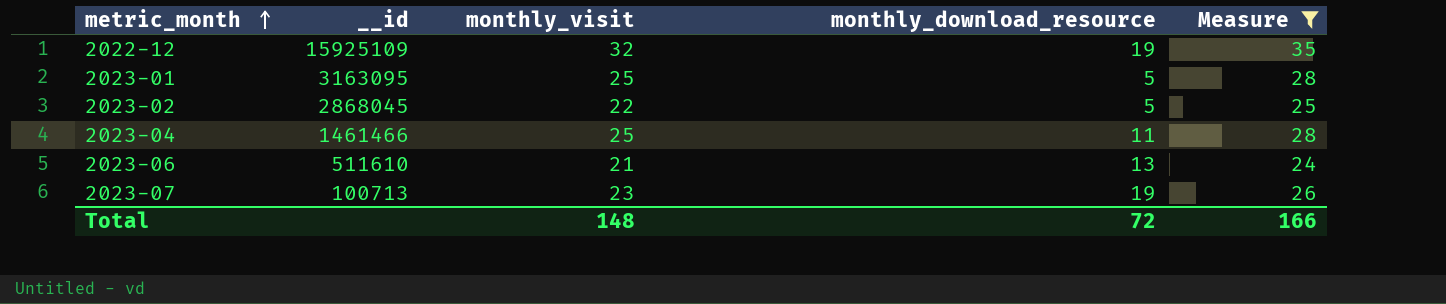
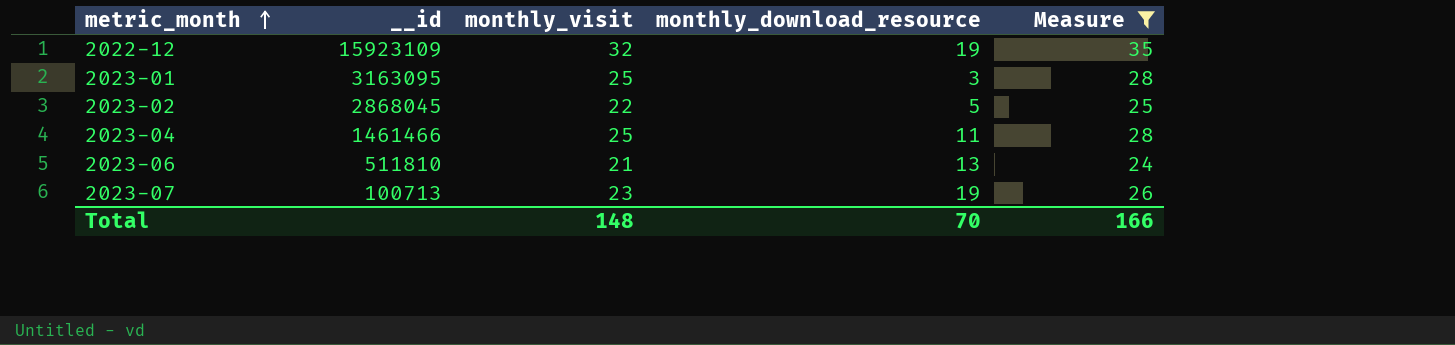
2022-12 | __id: 15925109 -> 15923109
2023-01 | monthly_download_resource: 5 -> 3
2023-06 | __id: 511610 -> 511810
Total | monthly_download_resource: 72 -> 70

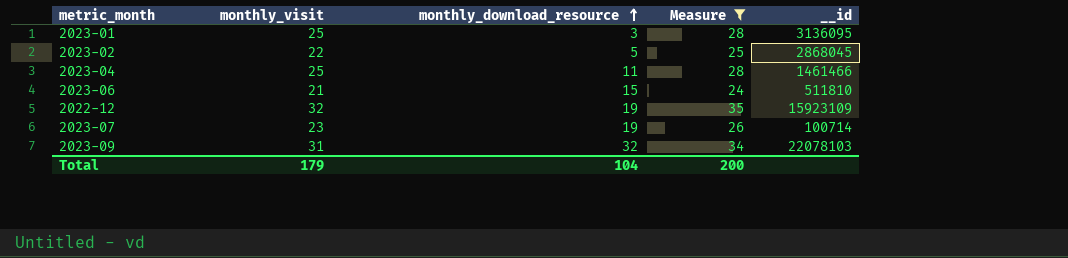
row order: metric_month ascending -> monthly_download_resource ascending
column __id | position: 2 -> 5
2023-01 | __id: 3163095 -> 3136095
2023-06 | monthly_download_resource: 13 -> 15
2023-07 | __id: 100713 -> 100714
row 2023-09: none -> 31 | 32 | 34 | 22078103
Total | monthly_visit: 148 -> 179
Total | monthly_download_resource: 70 -> 104
Total | Measure: 166 -> 200

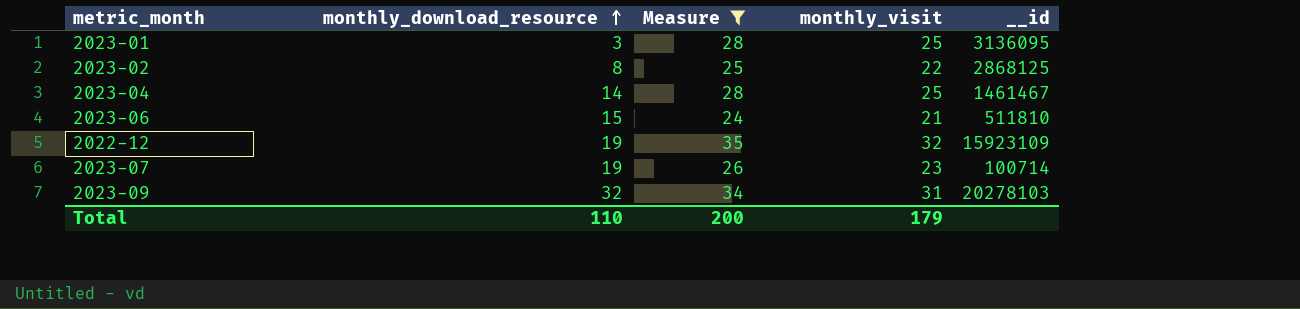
column monthly_visit | position: 2 -> 4
2023-02 | monthly_download_resource: 5 -> 8
2023-02 | __id: 2868045 -> 2868125
2023-04 | monthly_download_resource: 11 -> 14
2023-04 | __id: 1461466 -> 1461467
2023-09 | __id: 22078103 -> 20278103
Total | monthly_download_resource: 104 -> 110

